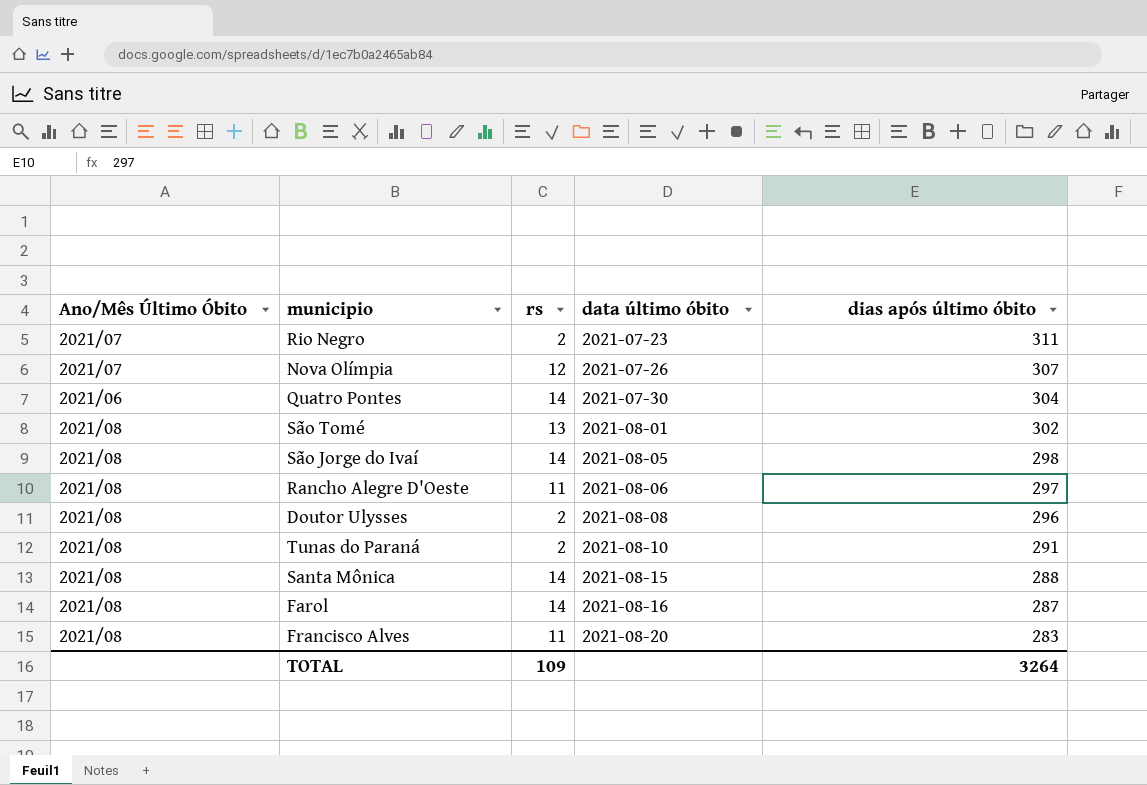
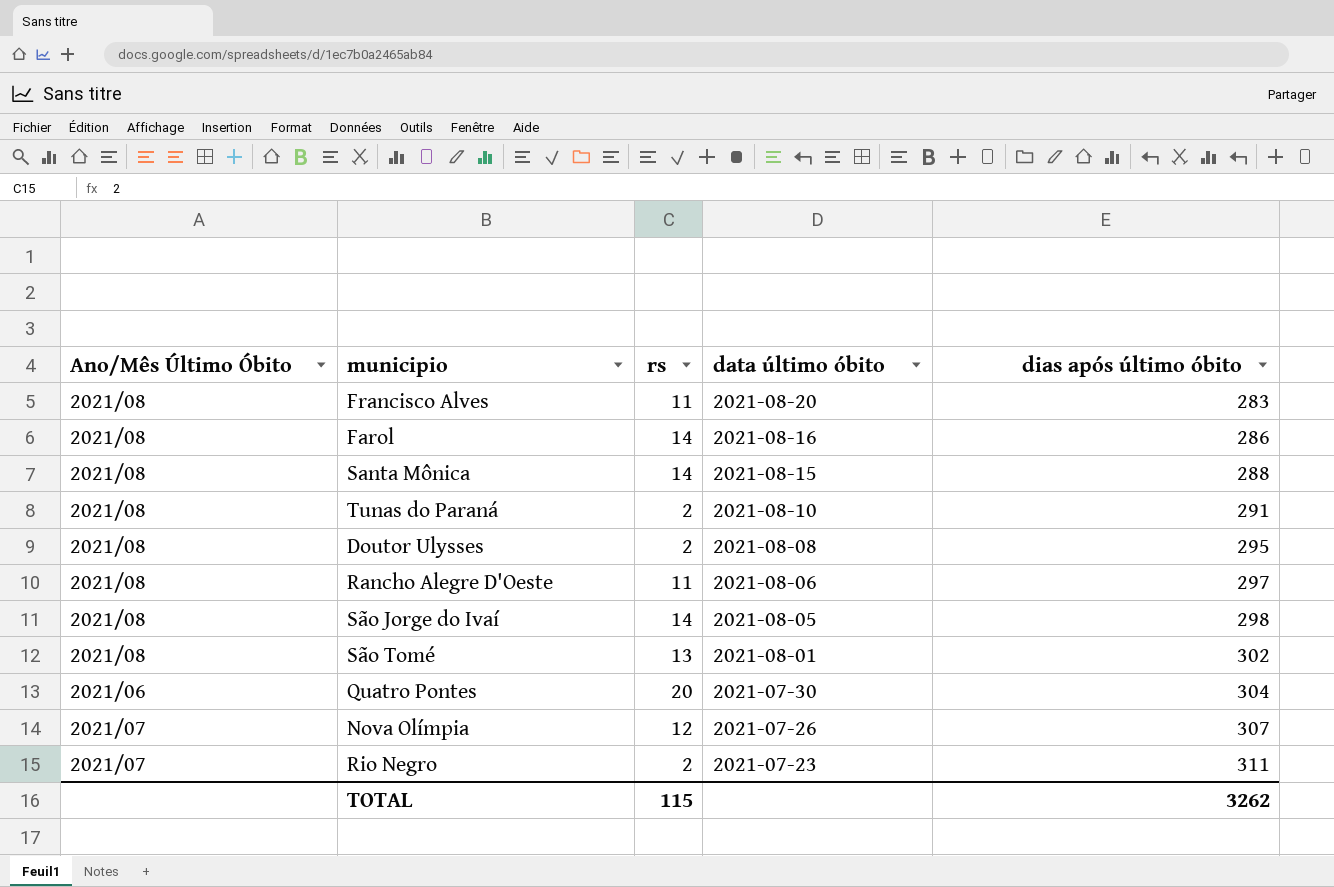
row order: data último óbito ascending -> data último óbito descending
Farol | dias após último óbito: 287 -> 286
Doutor Ulysses | dias após último óbito: 296 -> 295
Quatro Pontes | rs: 14 -> 20
TOTAL | rs: 109 -> 115
TOTAL | dias após último óbito: 3264 -> 3262

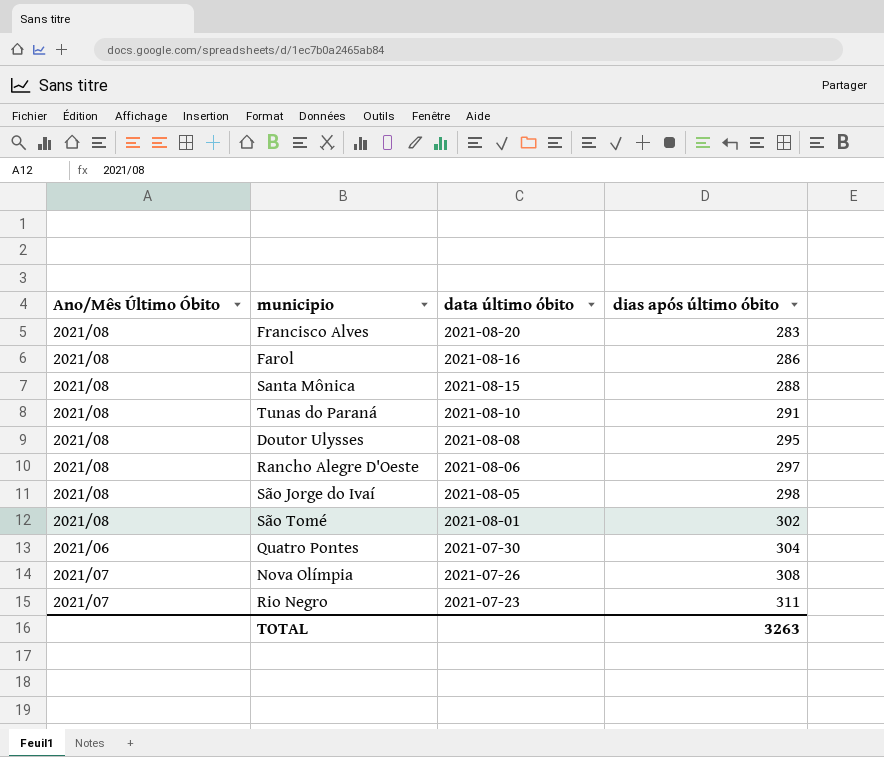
column rs | position: 3 -> none
Nova Olímpia | dias após último óbito: 307 -> 308
TOTAL | dias após último óbito: 3262 -> 3263

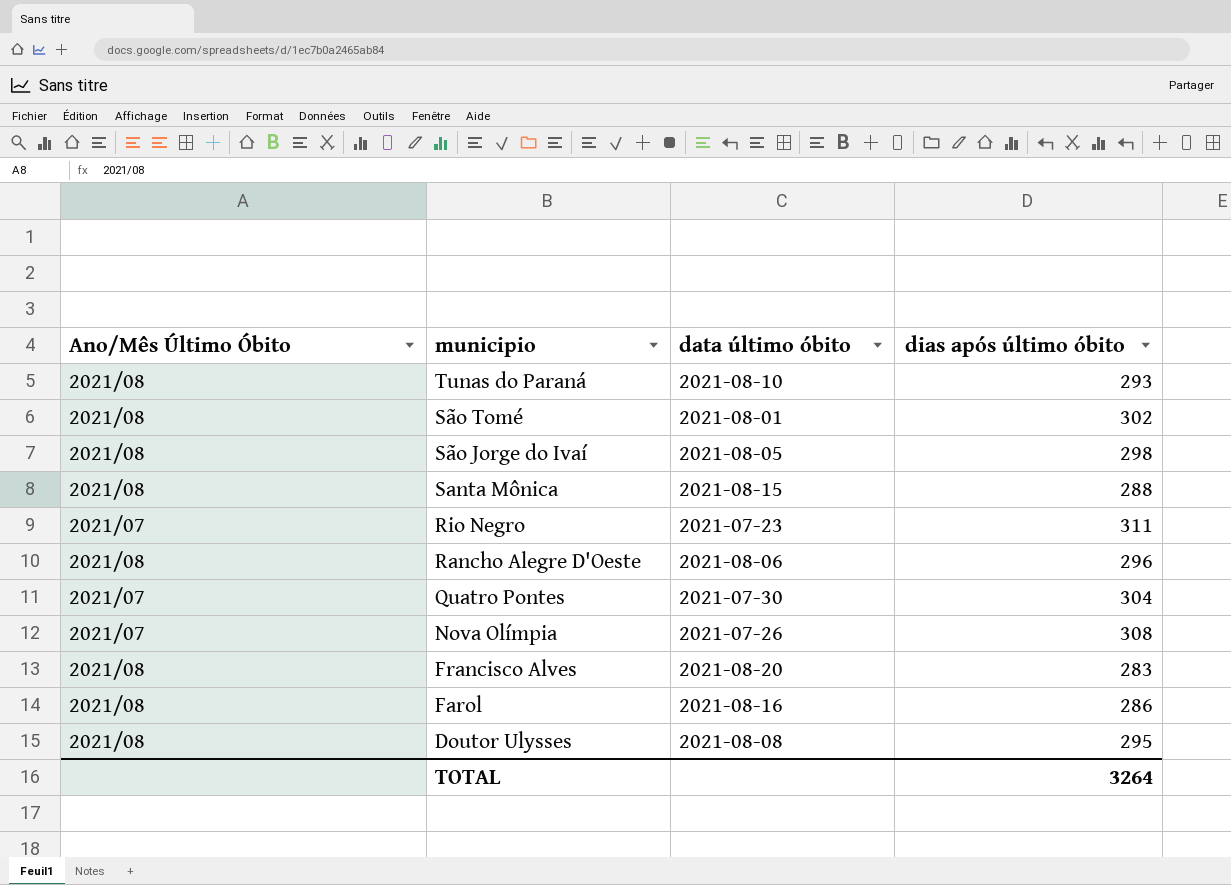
row order: data último óbito descending -> municipio descending
Tunas do Paraná | dias após último óbito: 291 -> 293
Rancho Alegre D'Oeste | dias após último óbito: 297 -> 296
Quatro Pontes | Ano/Mês Último Óbito: 2021/06 -> 2021/07
TOTAL | dias após último óbito: 3263 -> 3264

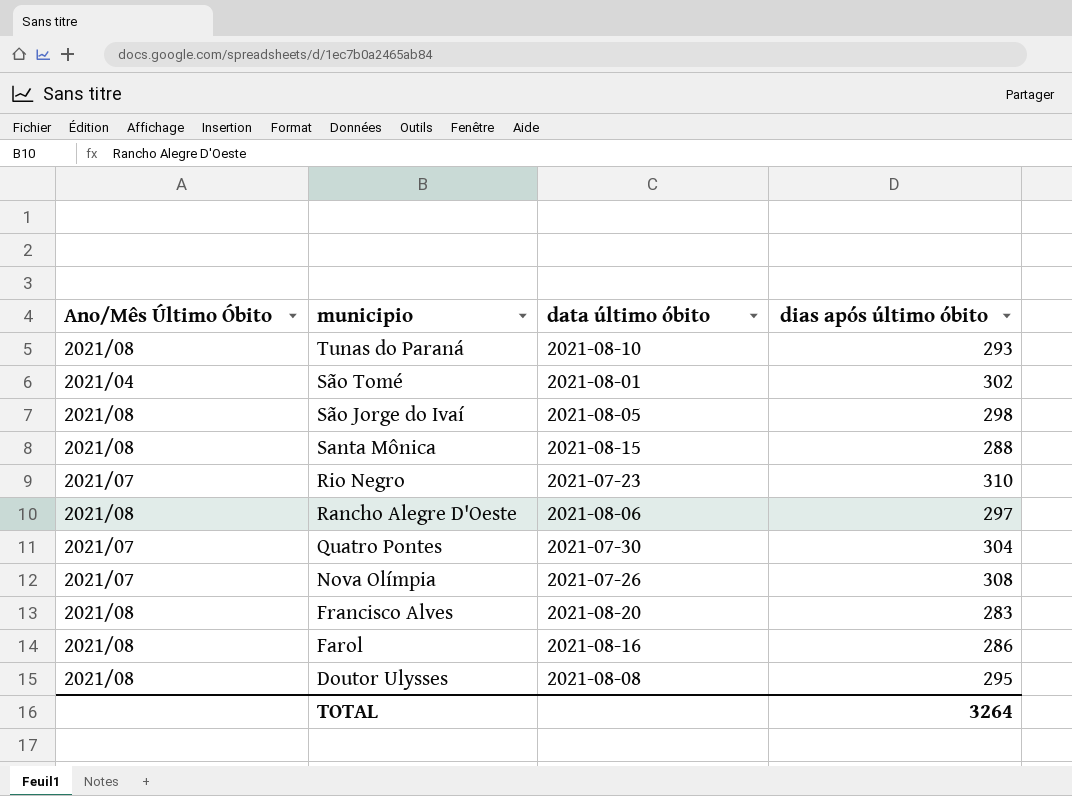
São Tomé | Ano/Mês Último Óbito: 2021/08 -> 2021/04
Rio Negro | dias após último óbito: 311 -> 310
Rancho Alegre D'Oeste | dias após último óbito: 296 -> 297

